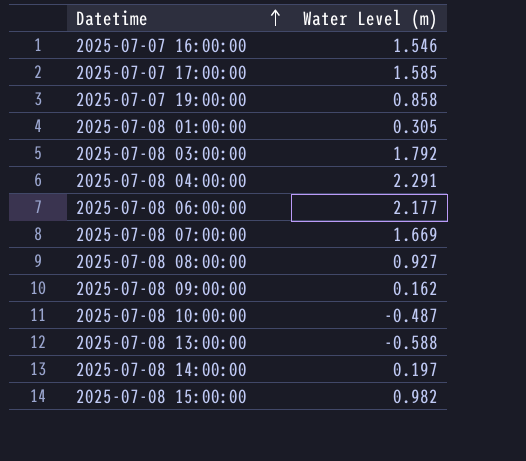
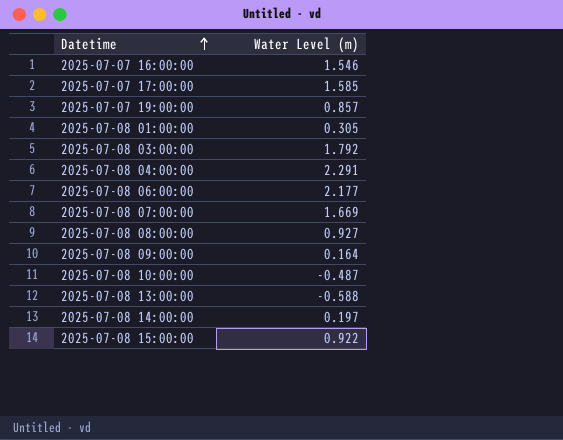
2025-07-07 19:00:00 | Water Level (m): 0.858 -> 0.857
2025-07-08 09:00:00 | Water Level (m): 0.162 -> 0.164
2025-07-08 15:00:00 | Water Level (m): 0.982 -> 0.922

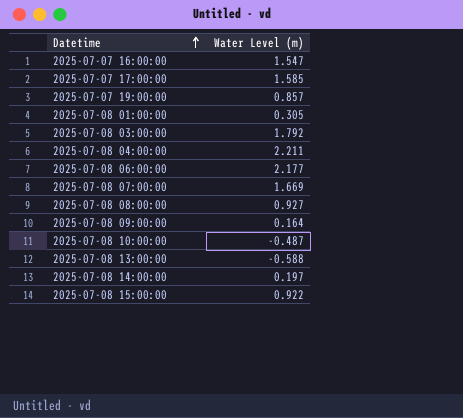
2025-07-07 16:00:00 | Water Level (m): 1.546 -> 1.547
2025-07-08 04:00:00 | Water Level (m): 2.291 -> 2.211

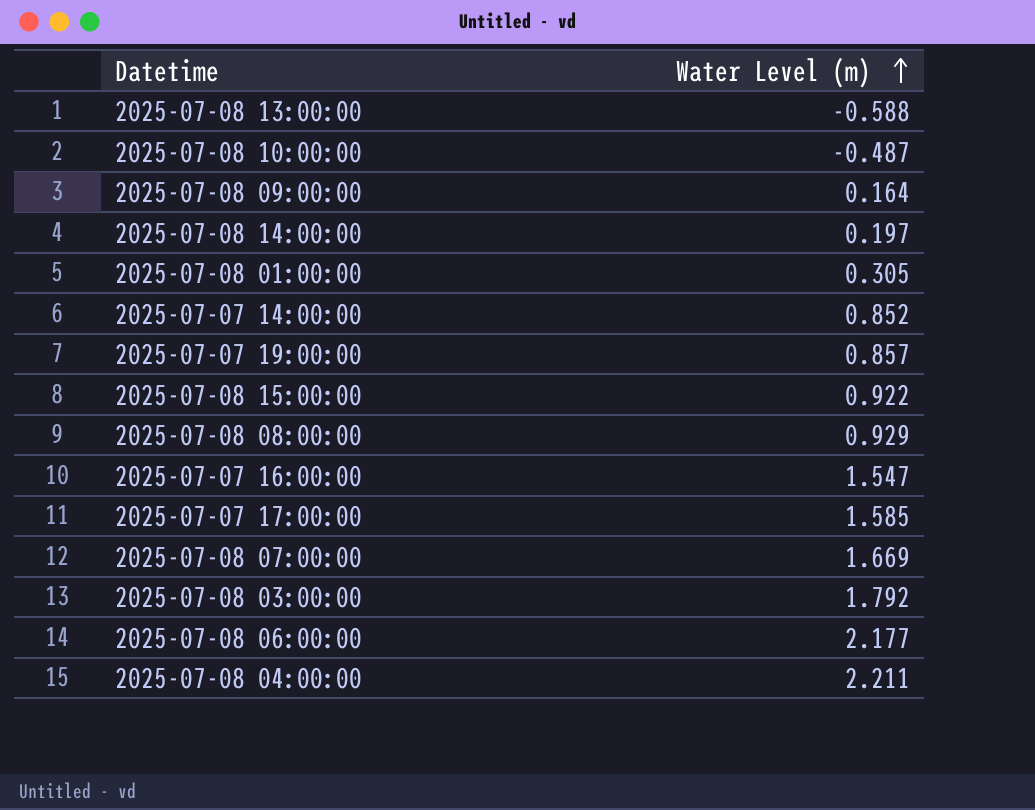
row order: Datetime ascending -> Water Level (m) ascending
row 2025-07-07 14:00:00: none -> 0.852
2025-07-08 08:00:00 | Water Level (m): 0.927 -> 0.929

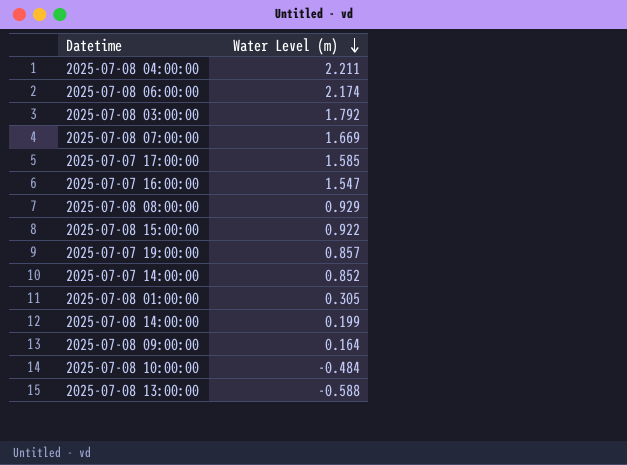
row order: Water Level (m) ascending -> Water Level (m) descending
2025-07-08 06:00:00 | Water Level (m): 2.177 -> 2.174
2025-07-08 14:00:00 | Water Level (m): 0.197 -> 0.199
2025-07-08 10:00:00 | Water Level (m): -0.487 -> -0.484

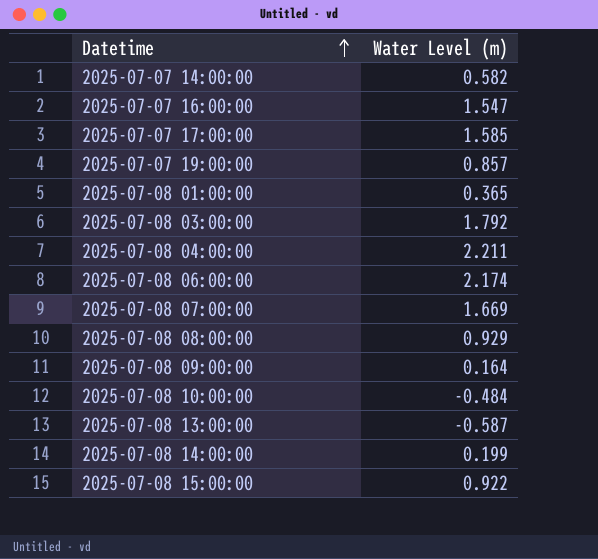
row order: Water Level (m) descending -> Datetime ascending
2025-07-07 14:00:00 | Water Level (m): 0.852 -> 0.582
2025-07-08 01:00:00 | Water Level (m): 0.305 -> 0.365
2025-07-08 13:00:00 | Water Level (m): -0.588 -> -0.587

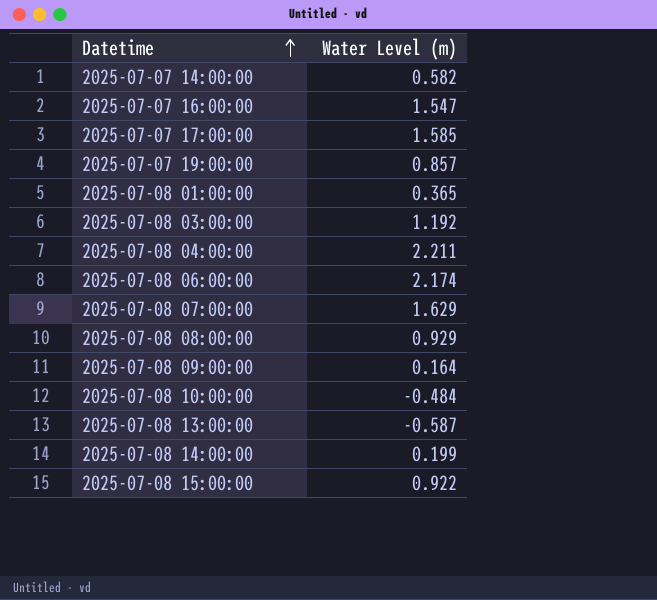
2025-07-08 03:00:00 | Water Level (m): 1.792 -> 1.192
2025-07-08 07:00:00 | Water Level (m): 1.669 -> 1.629

